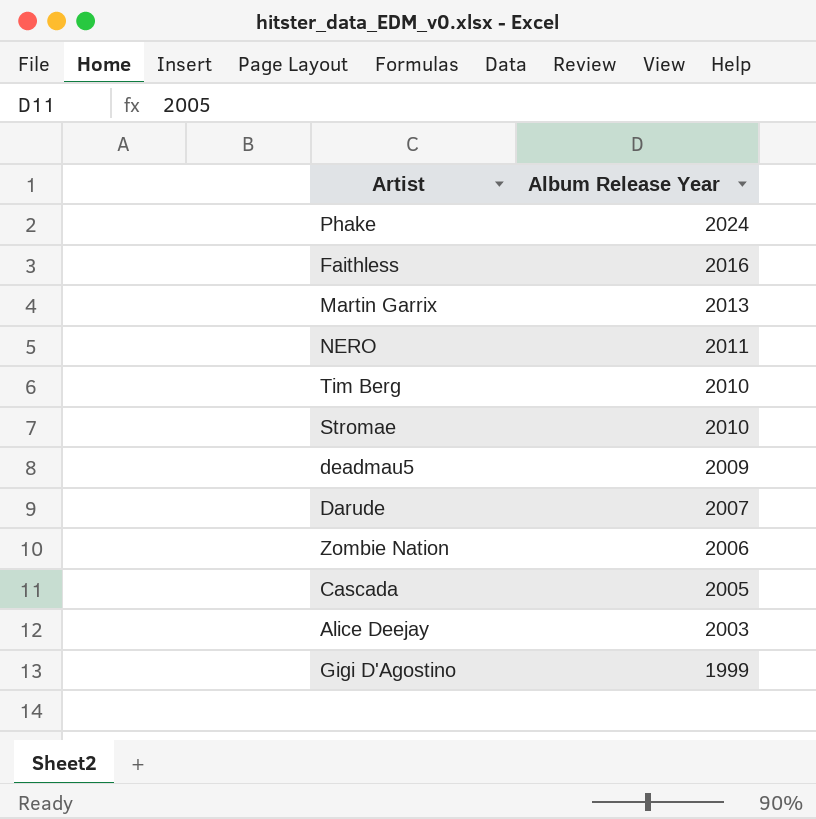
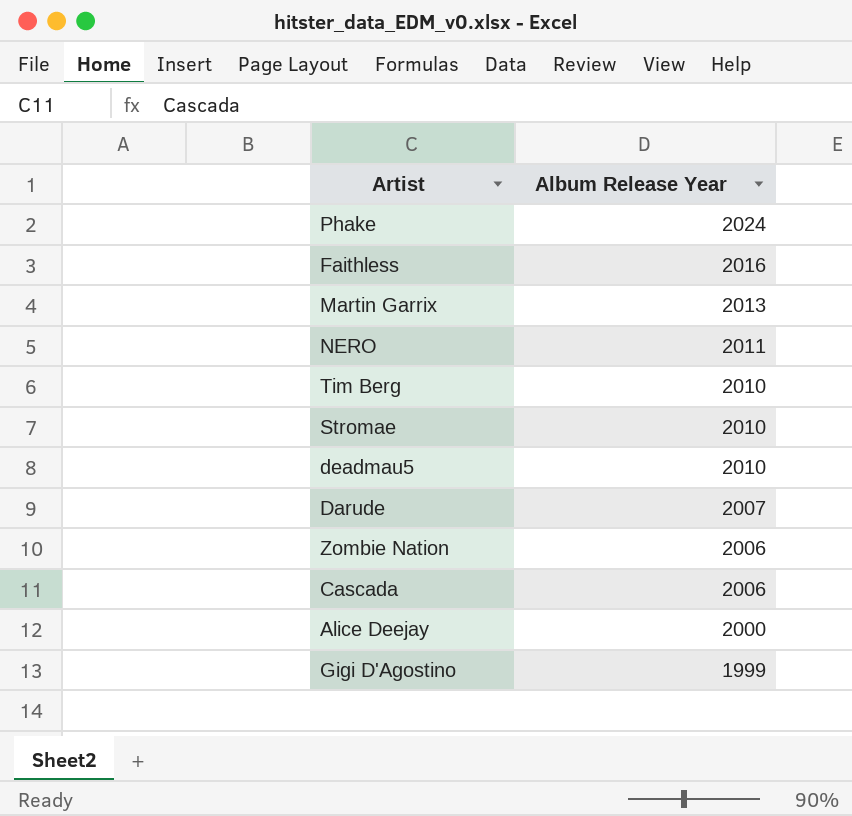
deadmau5 | Album Release Year: 2009 -> 2010
Cascada | Album Release Year: 2005 -> 2006
Alice Deejay | Album Release Year: 2003 -> 2000

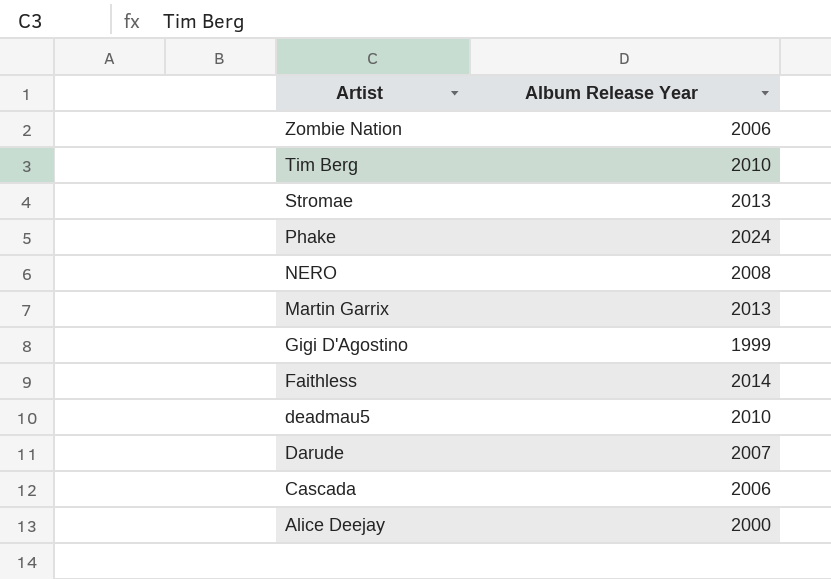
row order: Album Release Year descending -> Artist descending
Stromae | Album Release Year: 2010 -> 2013
NERO | Album Release Year: 2011 -> 2008
Faithless | Album Release Year: 2016 -> 2014

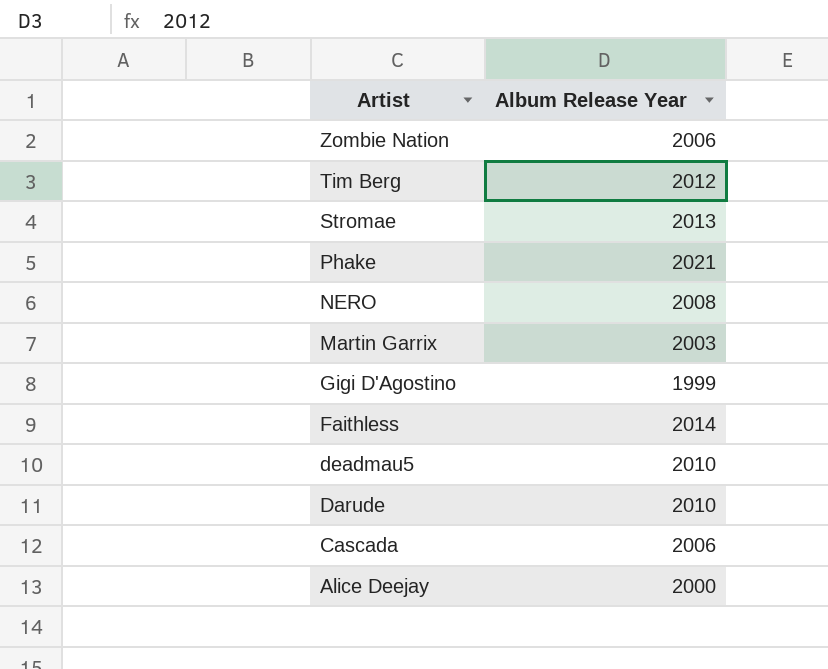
Tim Berg | Album Release Year: 2010 -> 2012
Phake | Album Release Year: 2024 -> 2021
Martin Garrix | Album Release Year: 2013 -> 2003
Darude | Album Release Year: 2007 -> 2010

